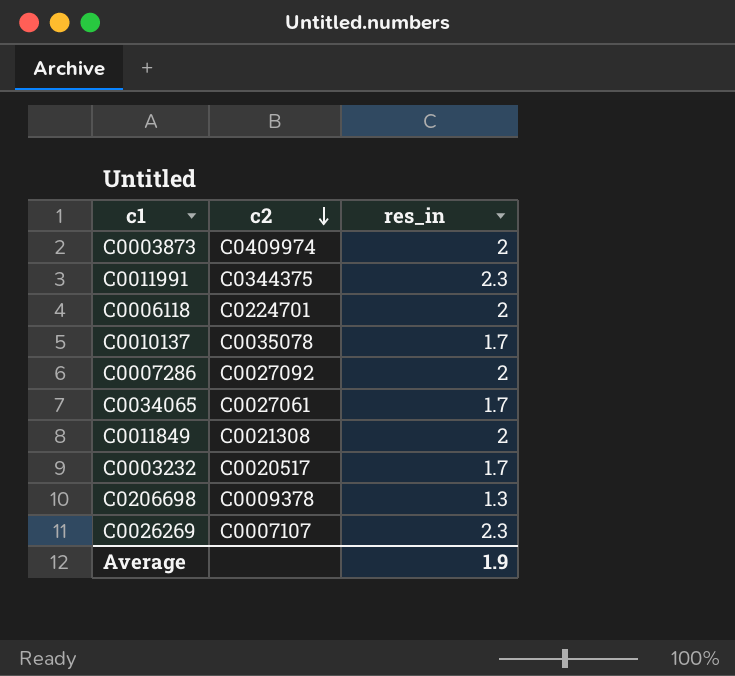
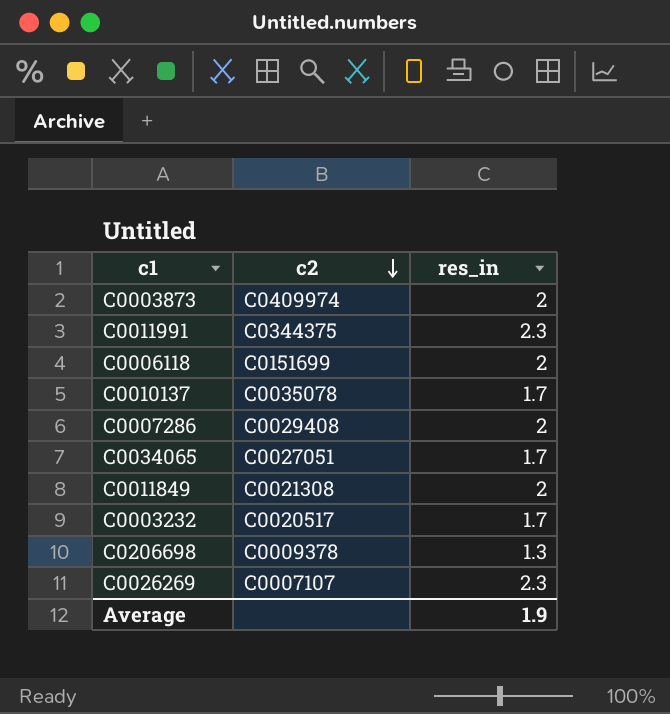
C0006118 | c2: C0224701 -> C0151699
C0007286 | c2: C0027092 -> C0029408
C0034065 | c2: C0027061 -> C0027051

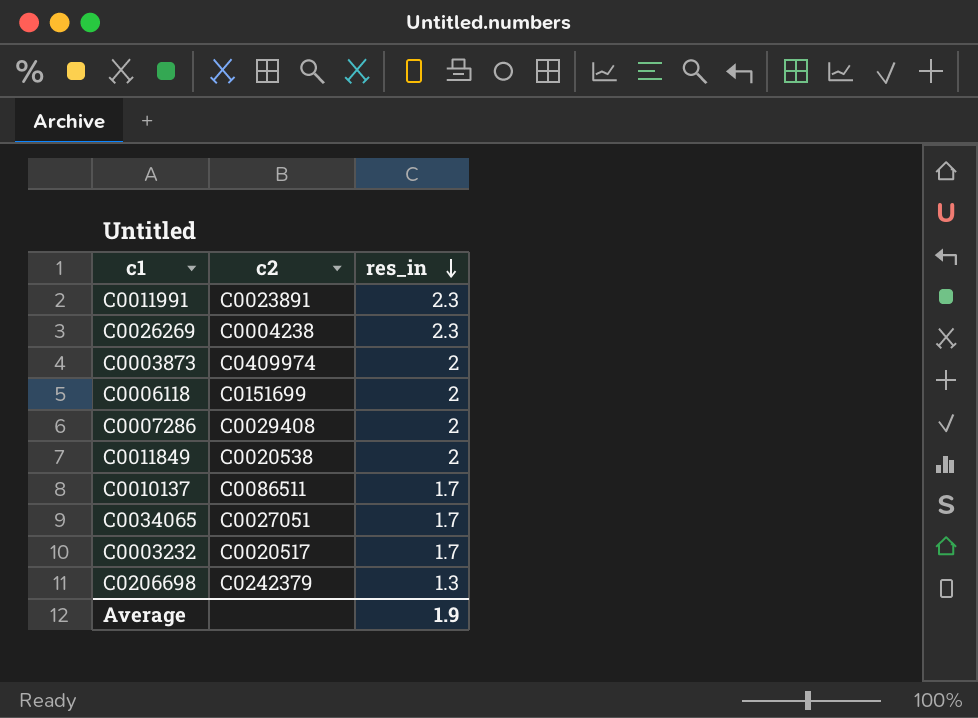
row order: c2 descending -> res_in descending
C0011991 | c2: C0344375 -> C0023891
C0026269 | c2: C0007107 -> C0004238
C0011849 | c2: C0021308 -> C0020538
C0010137 | c2: C0035078 -> C0086511
C0206698 | c2: C0009378 -> C0242379

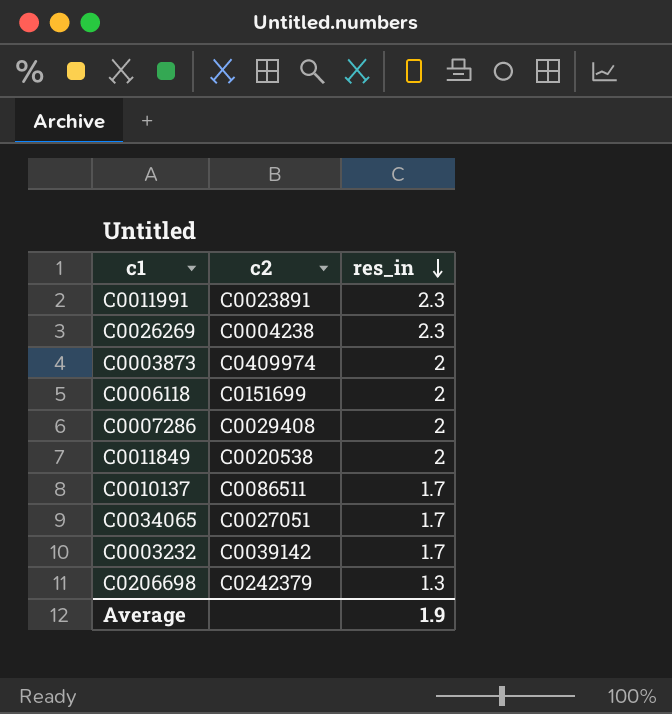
C0003232 | c2: C0020517 -> C0039142

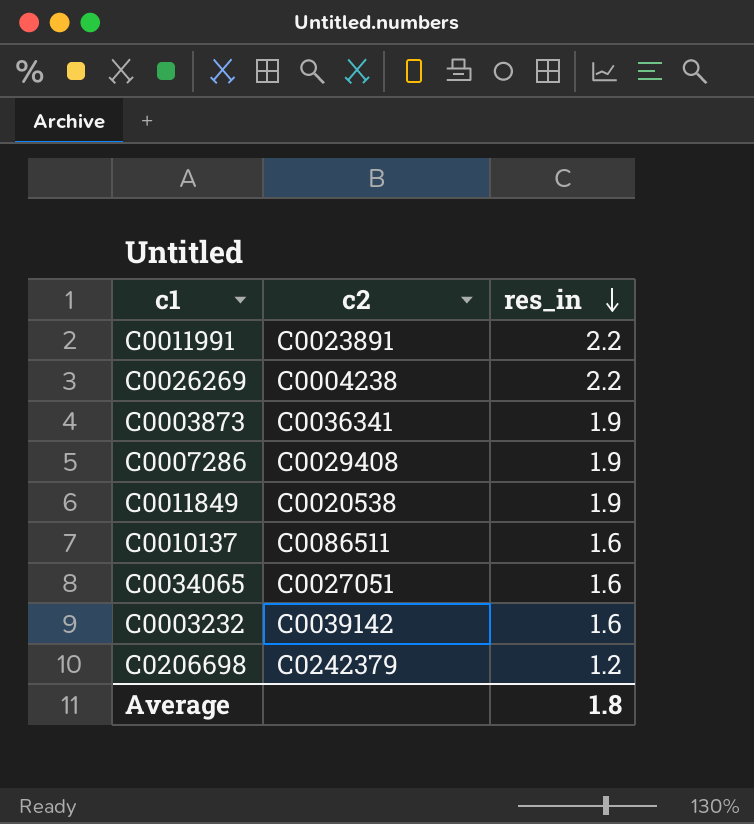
row C0006118: C0151699 | 2 -> none
C0011991 | res_in: 2.3 -> 2.2
C0026269 | res_in: 2.3 -> 2.2
C0003873 | c2: C0409974 -> C0036341
C0003873 | res_in: 2 -> 1.9
C0007286 | res_in: 2 -> 1.9
C0011849 | res_in: 2 -> 1.9
C0010137 | res_in: 1.7 -> 1.6
C0034065 | res_in: 1.7 -> 1.6
C0003232 | res_in: 1.7 -> 1.6
C0206698 | res_in: 1.3 -> 1.2
Average | res_in: 1.9 -> 1.8

